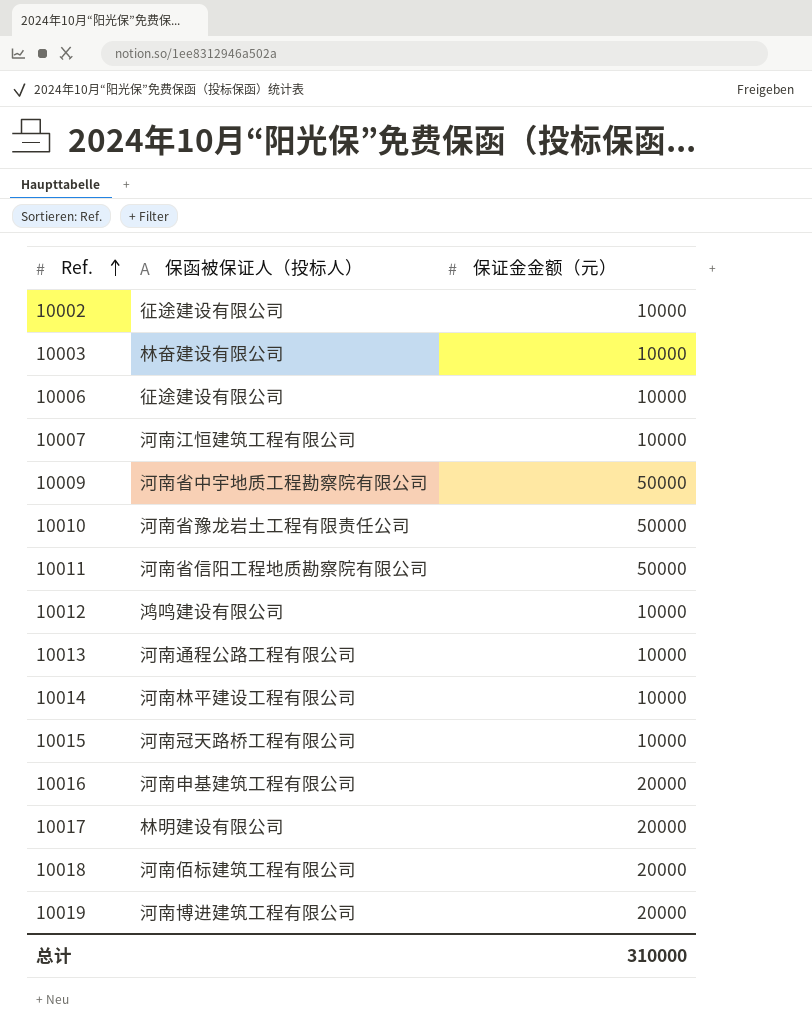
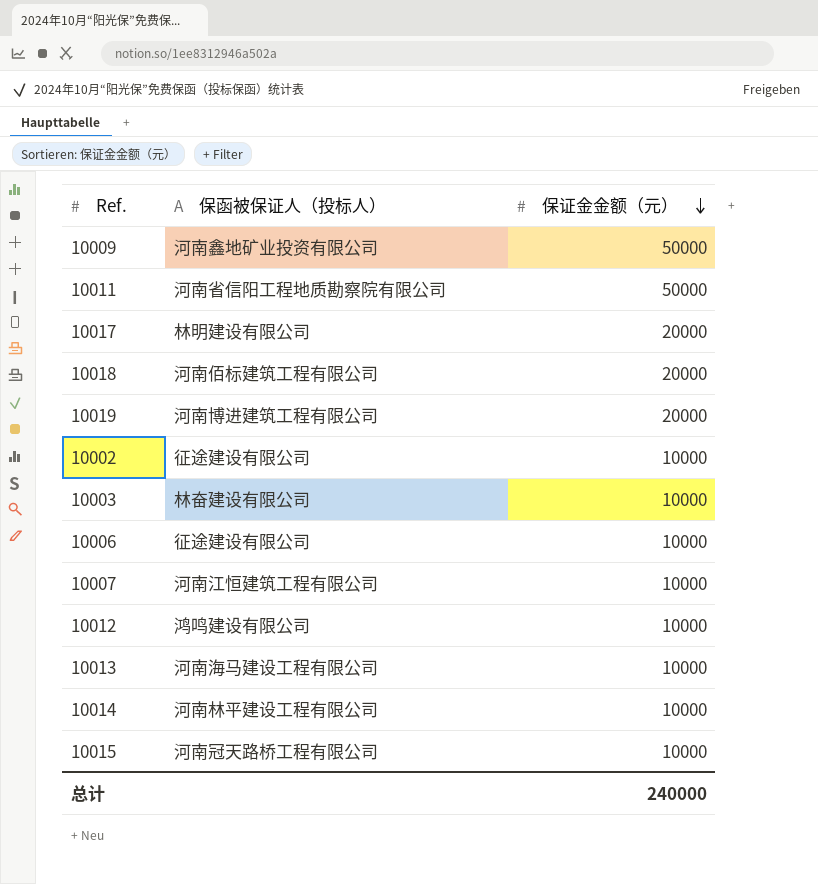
row order: Ref. ascending -> 保证金金额（元） descending
row 10010: 河南省豫龙岩土工程有限责任公司 | 50000 -> none
row 10016: 河南申基建筑工程有限公司 | 20000 -> none
10009 | 保函被保证人（投标人）: 河南省中宇地质工程勘察院有限公司 -> 河南鑫地矿业投资有限公司
10013 | 保函被保证人（投标人）: 河南通程公路工程有限公司 -> 河南海马建设工程有限公司
总计 | 保证金金额（元）: 310000 -> 240000

